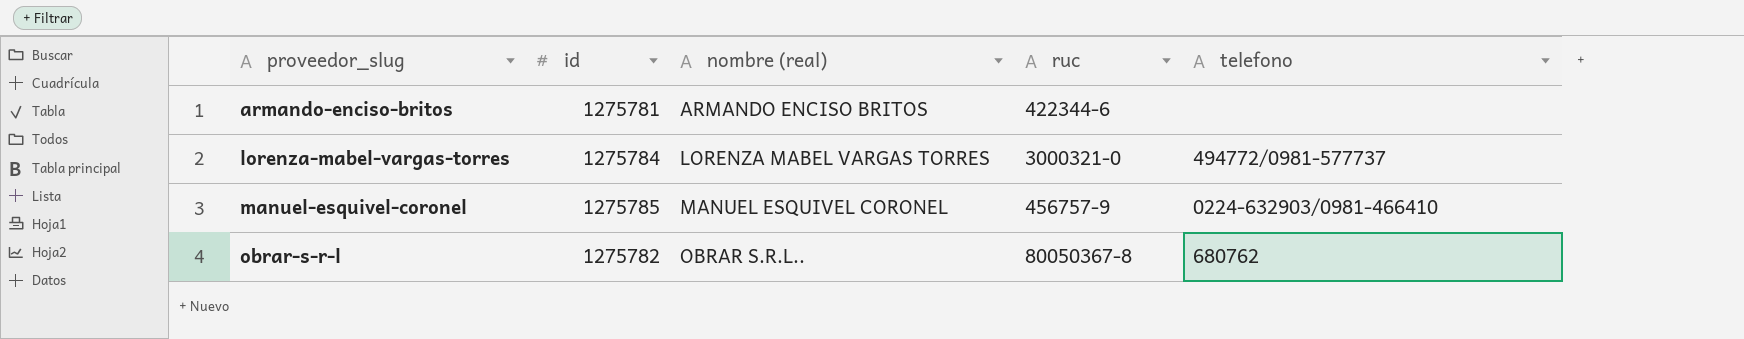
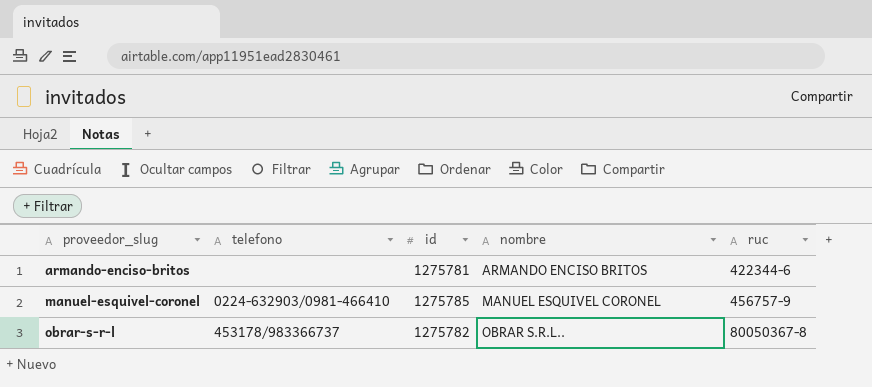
column telefono | position: 5 -> 2
column name: nombre (real) -> nombre
row lorenza-mabel-vargas-torres: 1275784 | LORENZA MABEL VARGAS TORRES | 3000321-0 | 494772/0981-577737 -> none
obrar-s-r-l | telefono: 680762 -> 453178/983366737

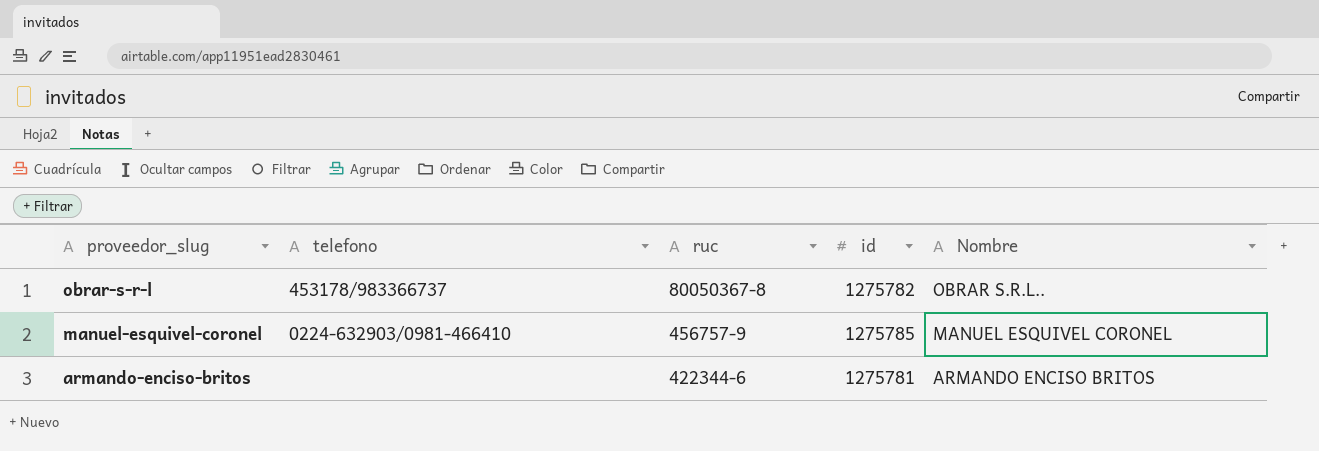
row order: proveedor_slug ascending -> proveedor_slug descending
column ruc | position: 5 -> 3
column name: nombre -> Nombre

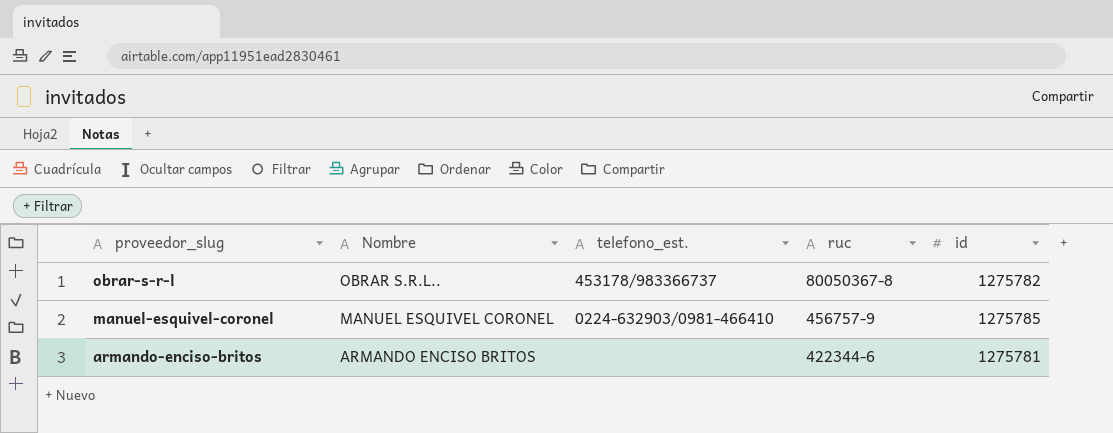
column Nombre | position: 5 -> 2
column name: telefono -> telefono_est.

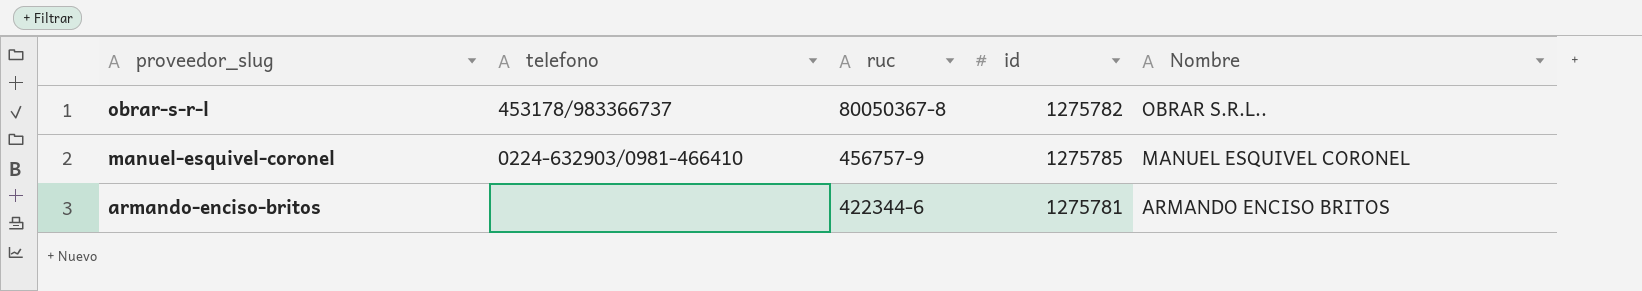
column name: telefono_est. -> telefono
column Nombre | position: 2 -> 5

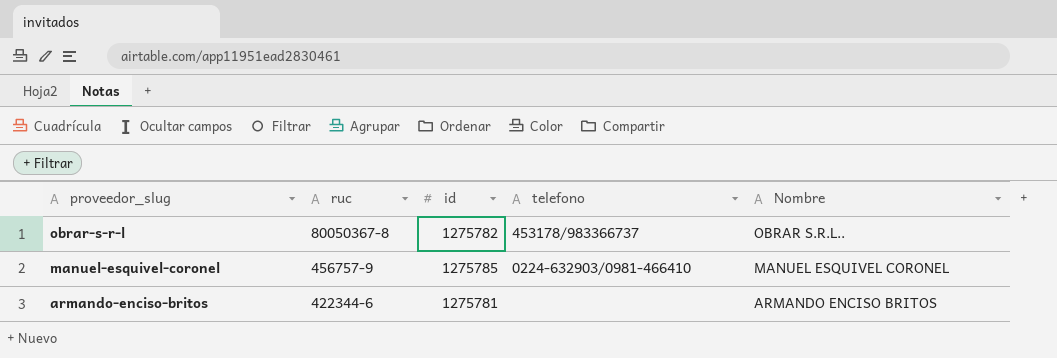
column telefono | position: 2 -> 4

